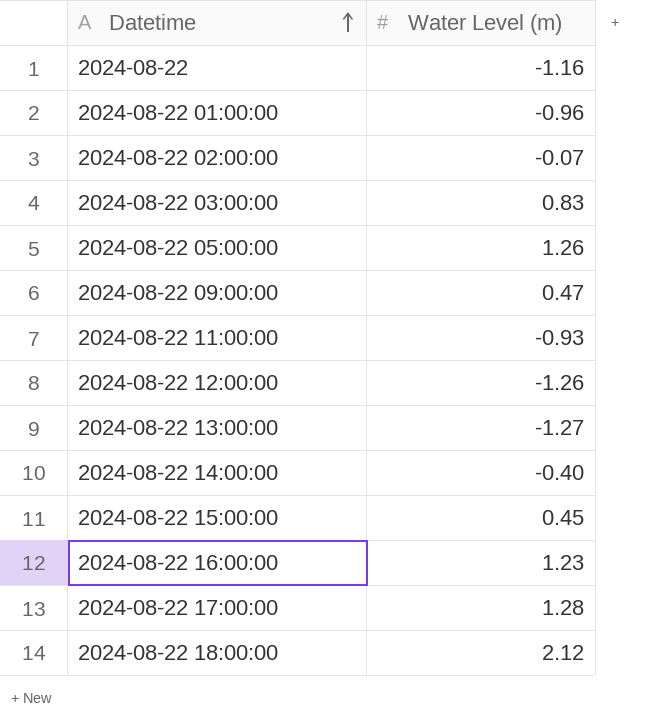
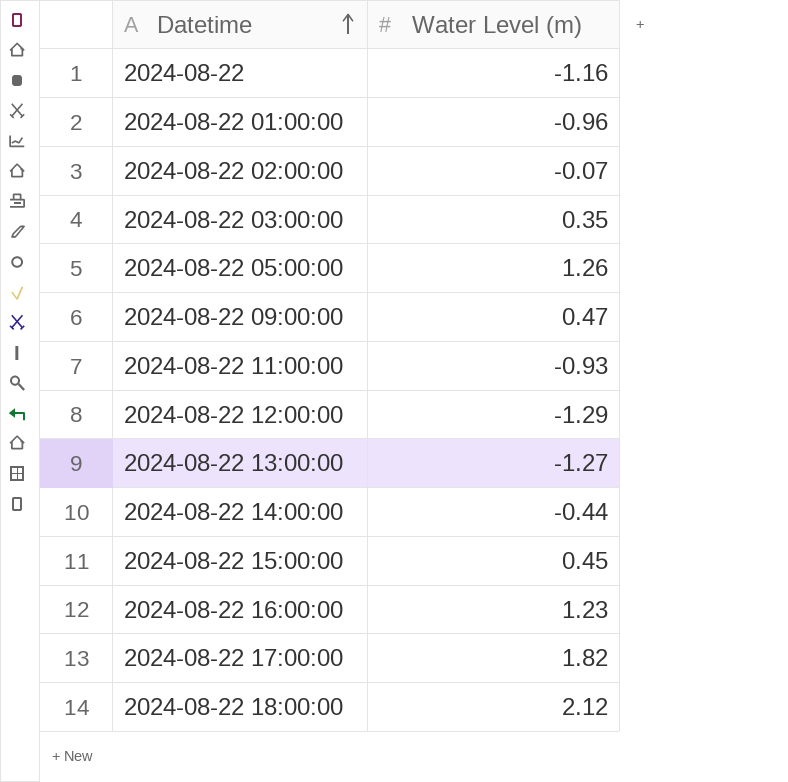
2024-08-22 03:00:00 | Water Level (m): 0.83 -> 0.35
2024-08-22 12:00:00 | Water Level (m): -1.26 -> -1.29
2024-08-22 14:00:00 | Water Level (m): -0.40 -> -0.44
2024-08-22 17:00:00 | Water Level (m): 1.28 -> 1.82

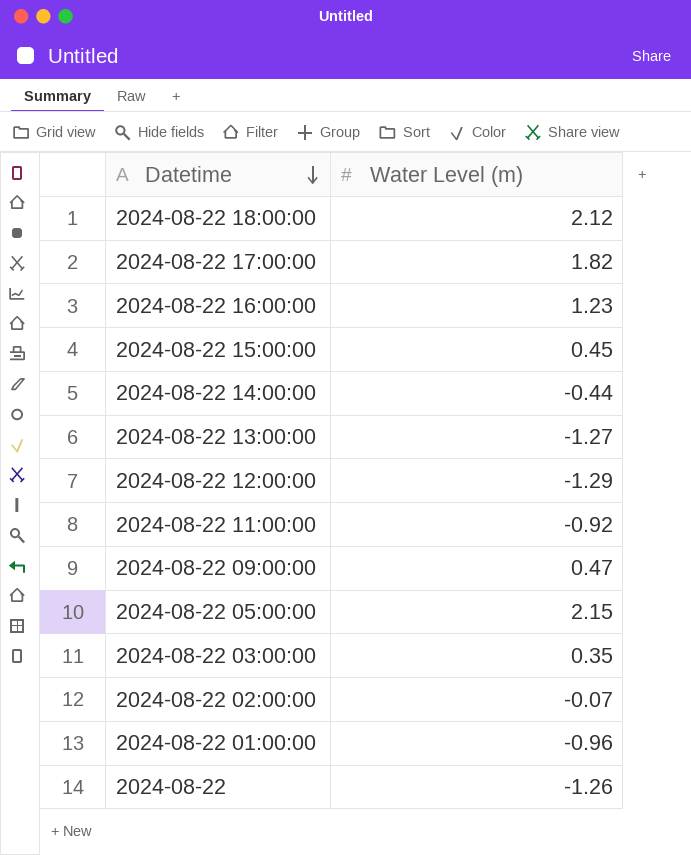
row order: Datetime ascending -> Datetime descending
2024-08-22 11:00:00 | Water Level (m): -0.93 -> -0.92
2024-08-22 05:00:00 | Water Level (m): 1.26 -> 2.15
2024-08-22 | Water Level (m): -1.16 -> -1.26

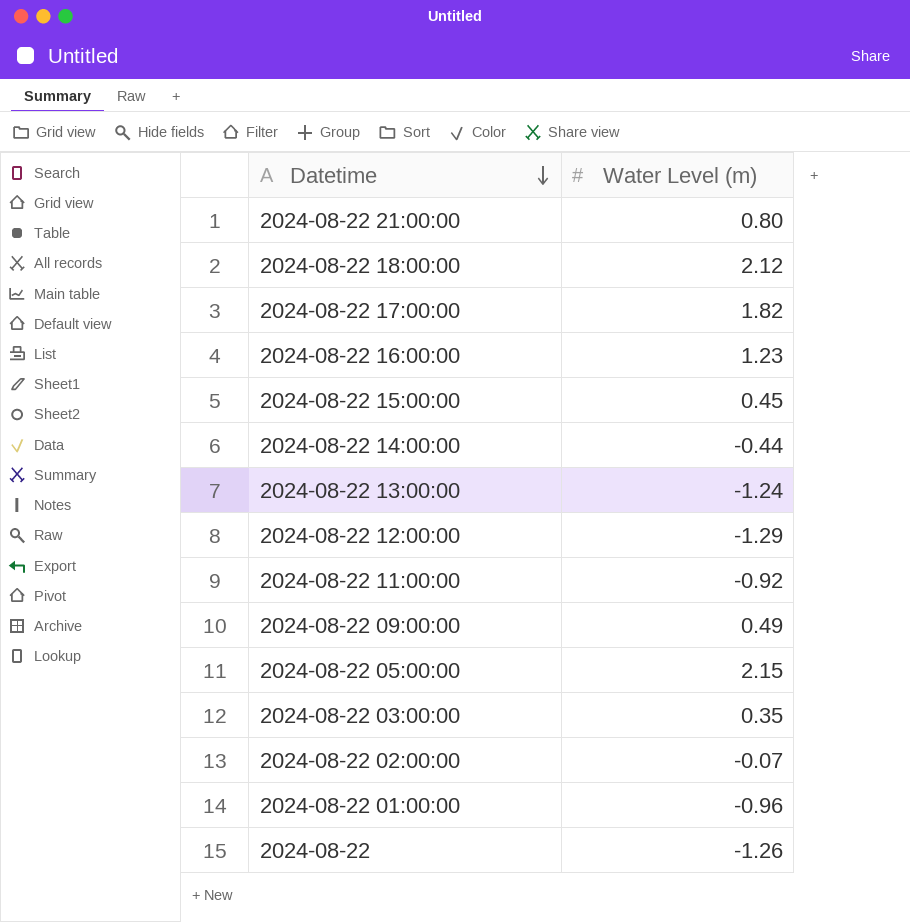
row 2024-08-22 21:00:00: none -> 0.80
2024-08-22 13:00:00 | Water Level (m): -1.27 -> -1.24
2024-08-22 09:00:00 | Water Level (m): 0.47 -> 0.49

